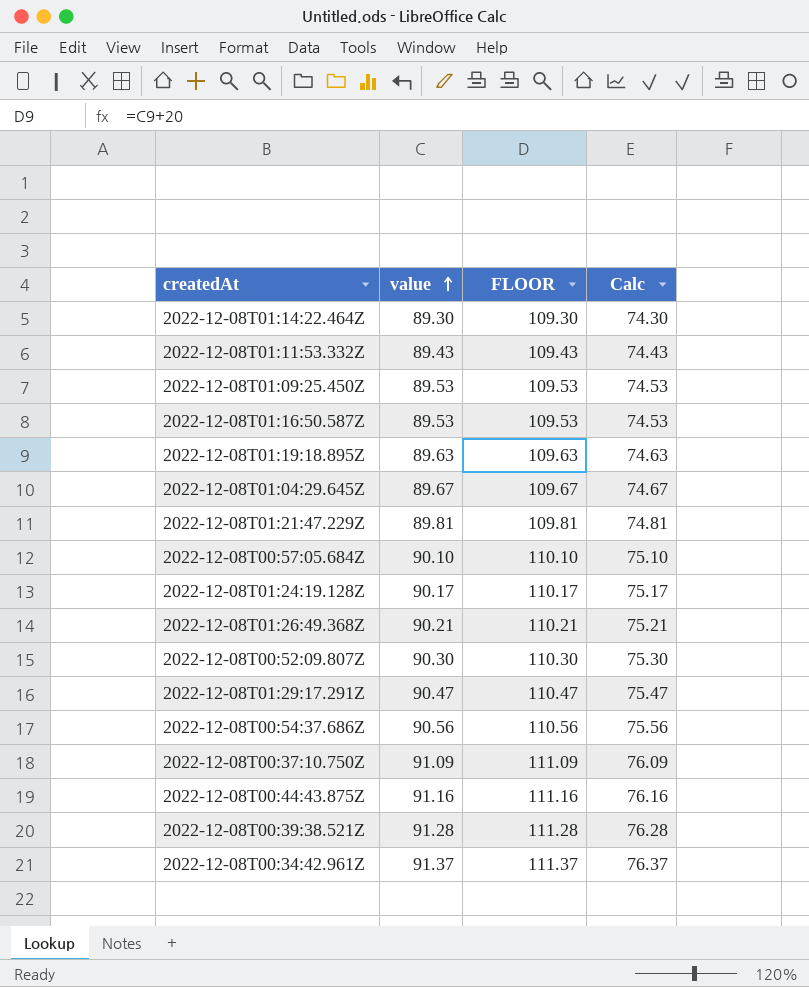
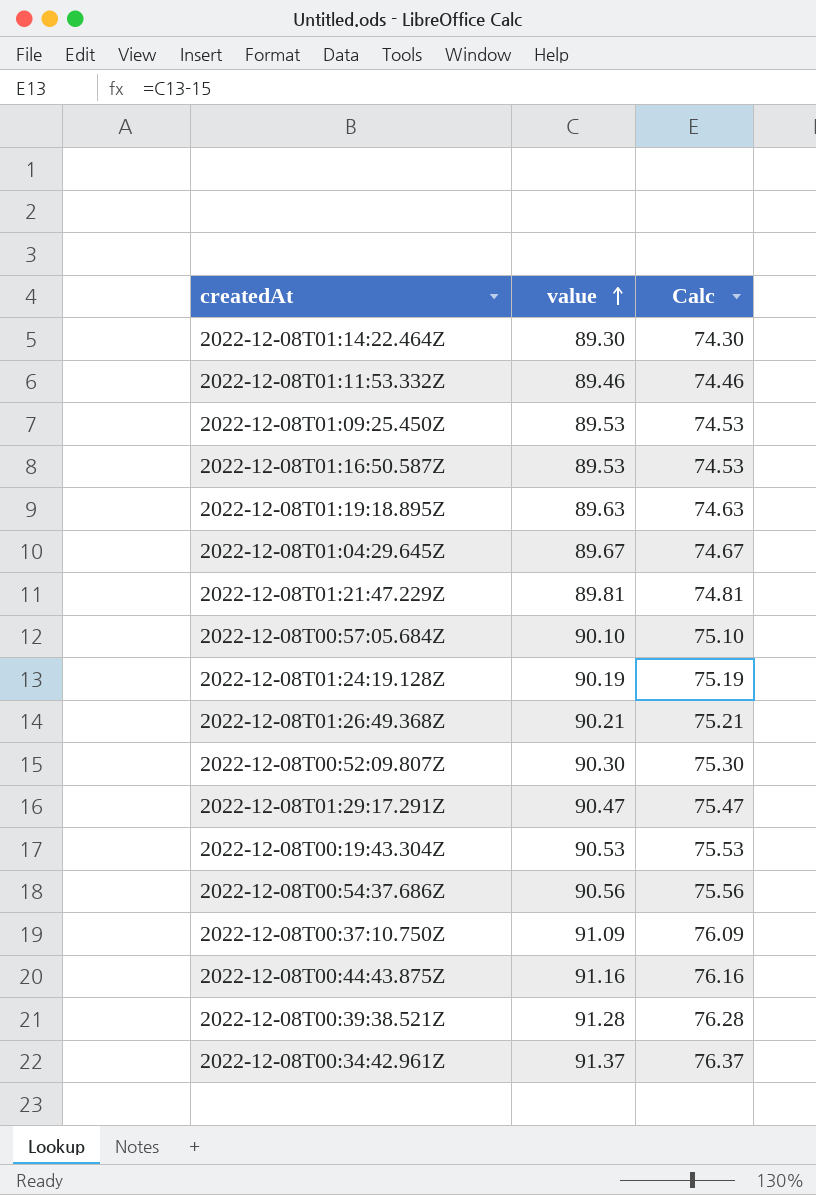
column FLOOR | formula: [value] + 20 -> none
2022-12-08T01:11:53.332Z | value: 89.43 -> 89.46
2022-12-08T01:11:53.332Z | Calc: 74.43 -> 74.46
2022-12-08T01:24:19.128Z | value: 90.17 -> 90.19
2022-12-08T01:24:19.128Z | Calc: 75.17 -> 75.19
row 2022-12-08T00:19:43.304Z: none -> 90.53 | 75.53

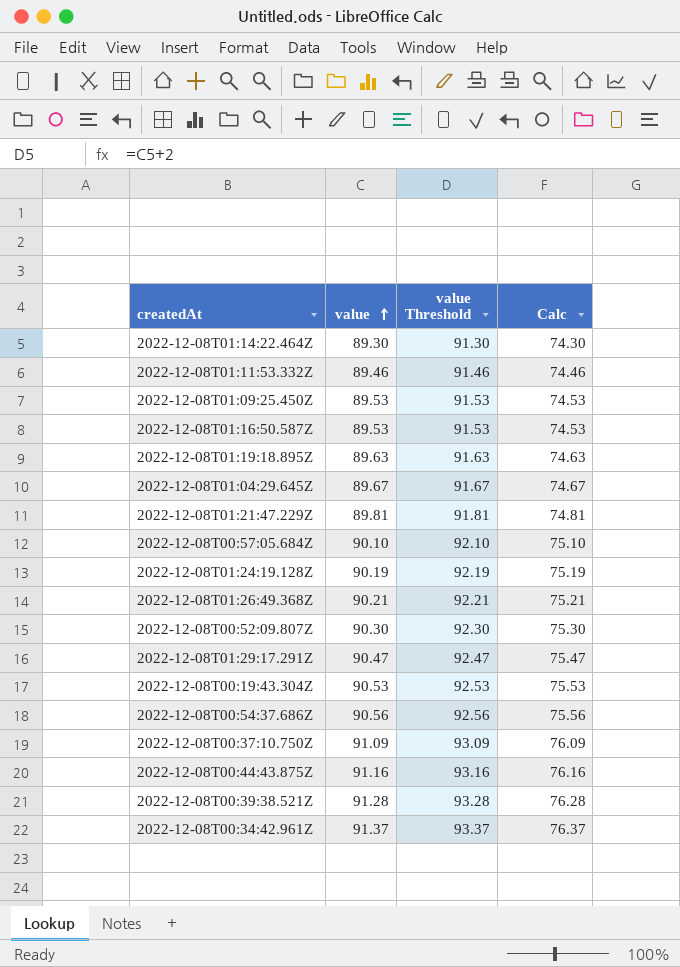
column value Threshold | formula: none -> [value] + 2

